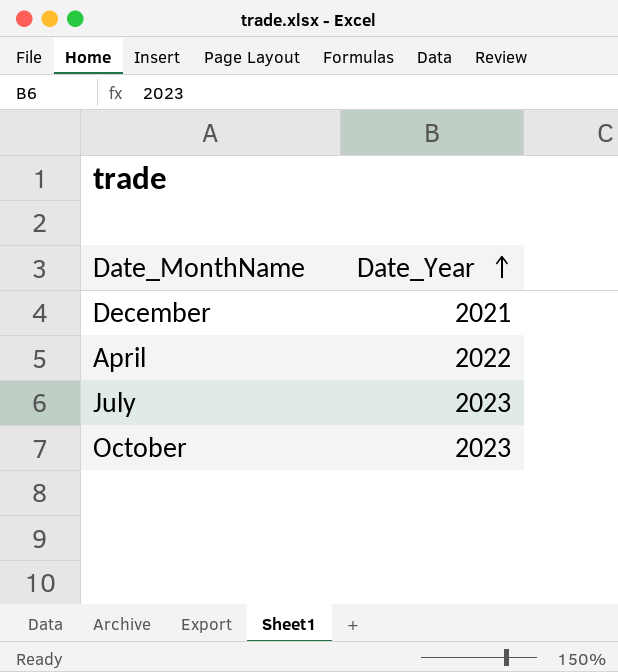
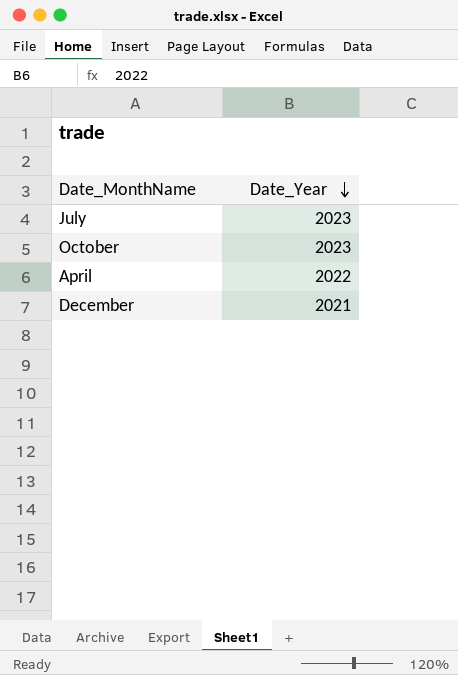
row order: Date_Year ascending -> Date_Year descending

